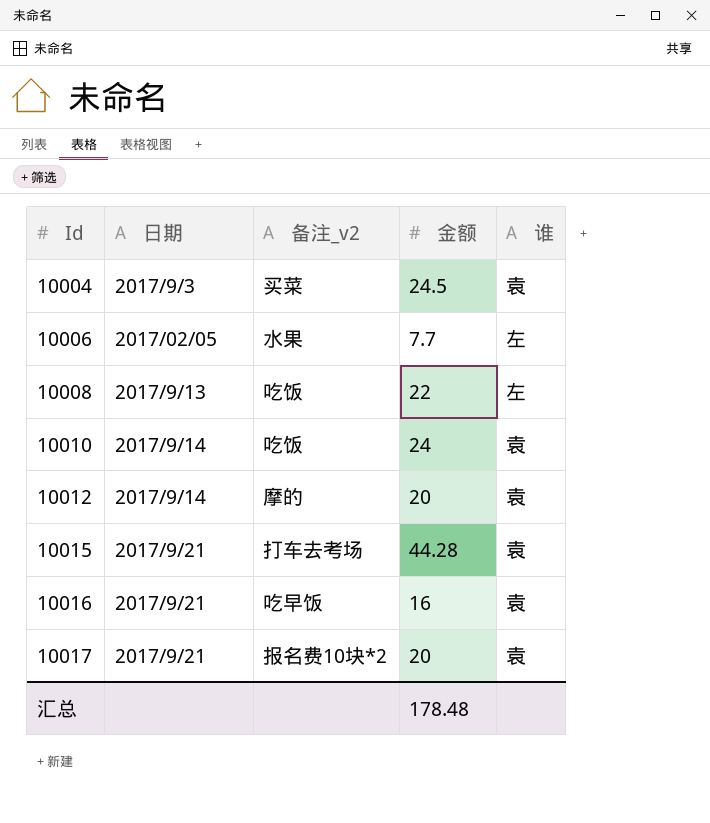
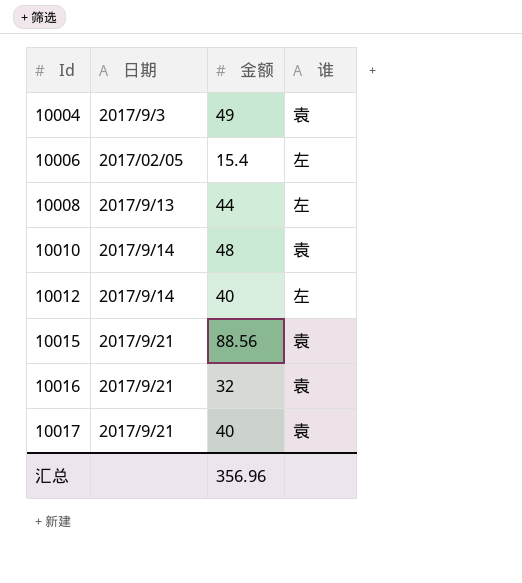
column 备注_v2 | position: 3 -> none
10004 | 金额: 24.5 -> 49
10006 | 金额: 7.7 -> 15.4
10008 | 金额: 22 -> 44
10010 | 金额: 24 -> 48
10012 | 金额: 20 -> 40
10012 | 谁: 袁 -> 左
10015 | 金额: 44.28 -> 88.56
10016 | 金额: 16 -> 32
10017 | 金额: 20 -> 40
汇总 | 金额: 178.48 -> 356.96

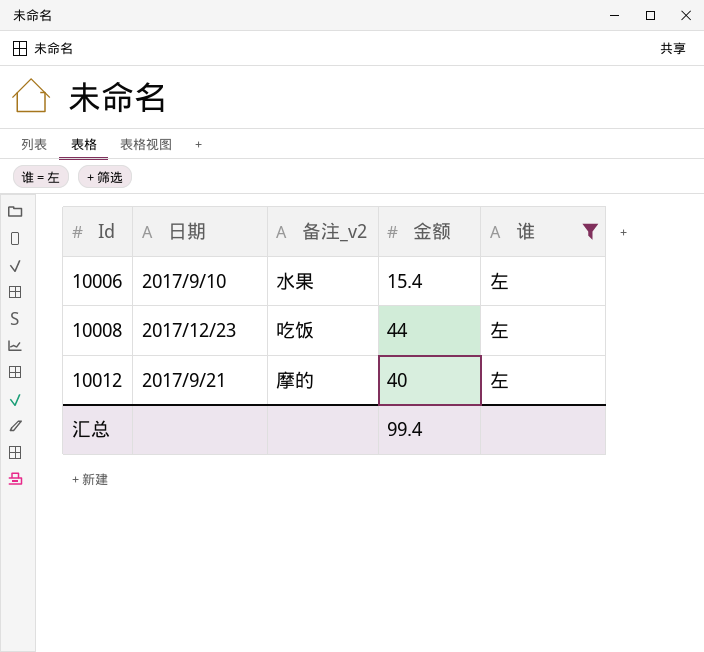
filter: none -> 谁 = 左
column 备注_v2 | position: none -> 3
10006 | 日期: 2017/02/05 -> 2017/9/10
10008 | 日期: 2017/9/13 -> 2017/12/23
10012 | 日期: 2017/9/14 -> 2017/9/21
汇总 | 金额: 356.96 -> 99.4

